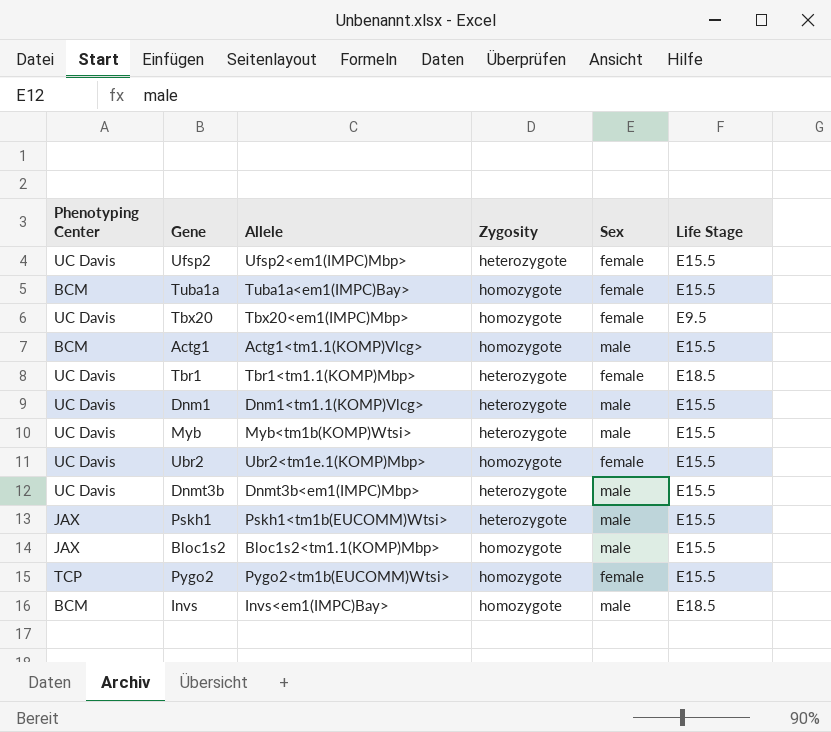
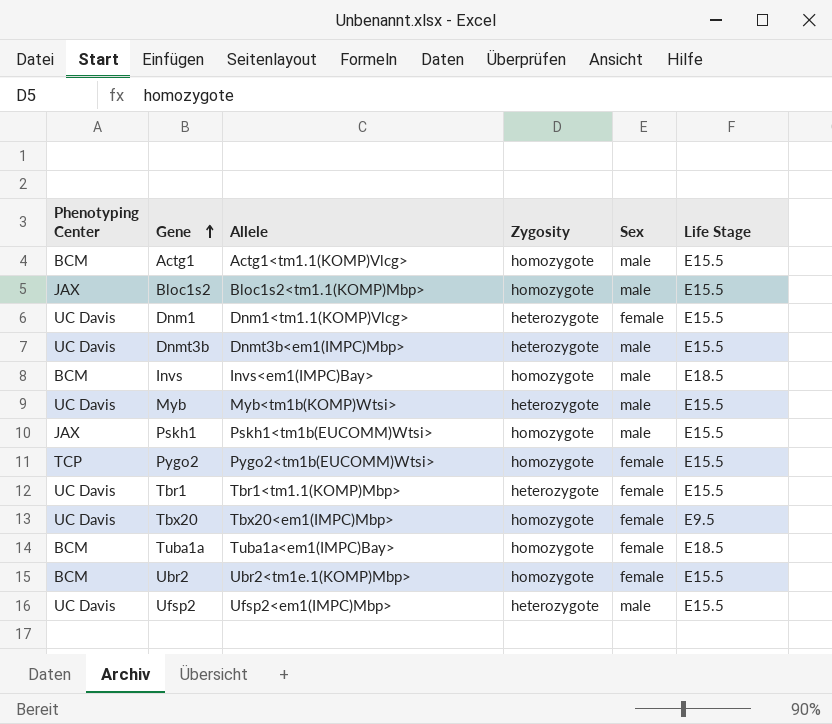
row order: none -> Gene ascending
Dnm1 | Sex: male -> female
Pskh1 | Zygosity: heterozygote -> homozygote
Tbr1 | Life Stage: E18.5 -> E15.5
Tuba1a | Life Stage: E15.5 -> E18.5
Ubr2 | Phenotyping Center: UC Davis -> BCM
Ufsp2 | Sex: female -> male

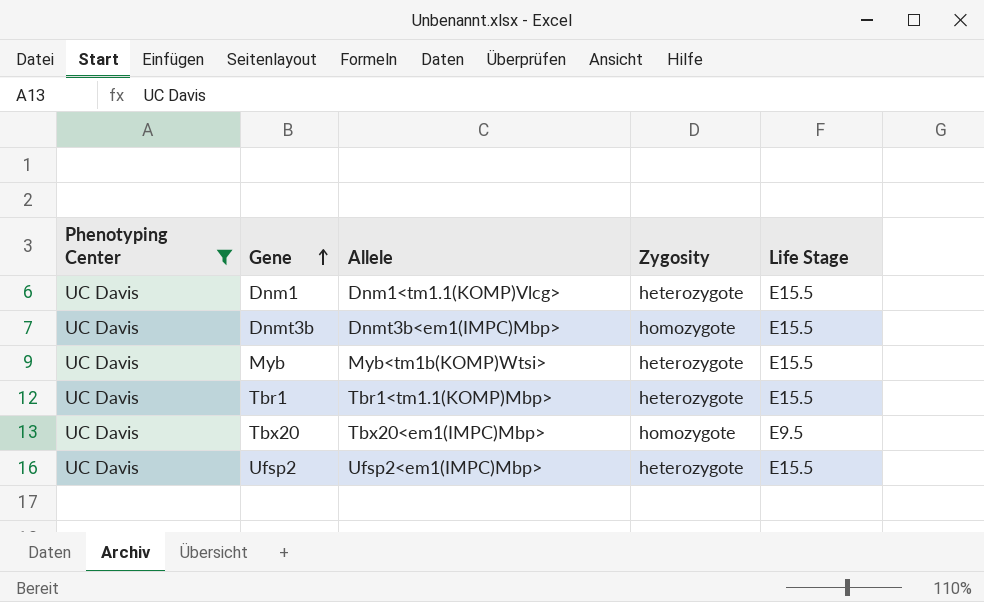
filter: none -> Phenotyping Center = UC Davis
column Sex | position: 5 -> none
Dnmt3b | Zygosity: heterozygote -> homozygote

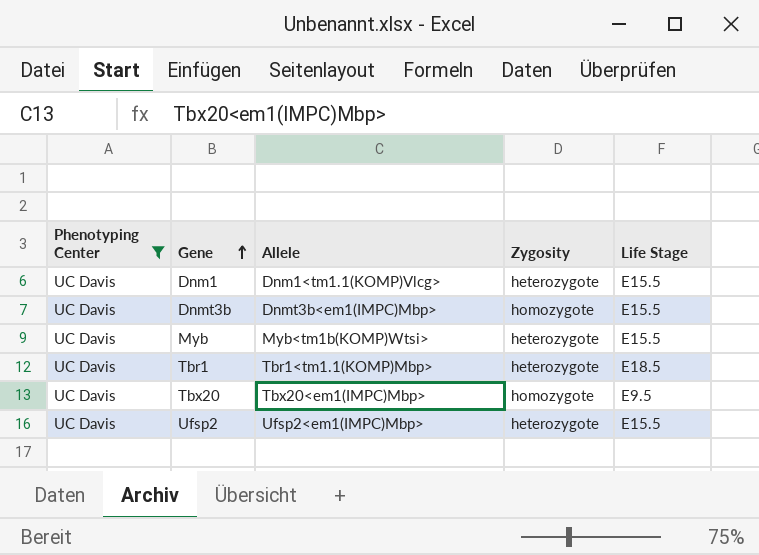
Tbr1 | Life Stage: E15.5 -> E18.5

